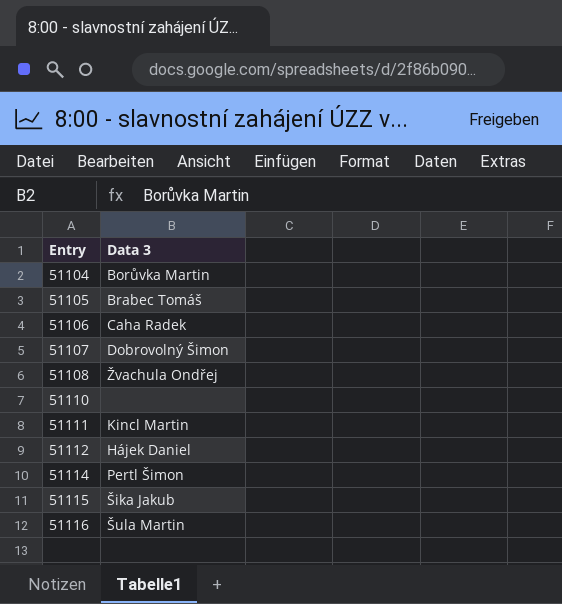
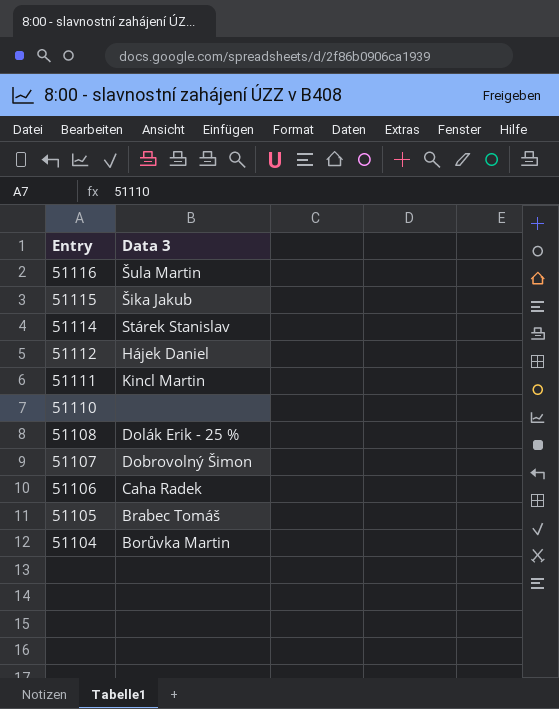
row order: Entry ascending -> Entry descending
51114 | Data 3: Pertl Šimon -> Stárek Stanislav
51108 | Data 3: Žvachula Ondřej -> Dolák Erik - 25 %

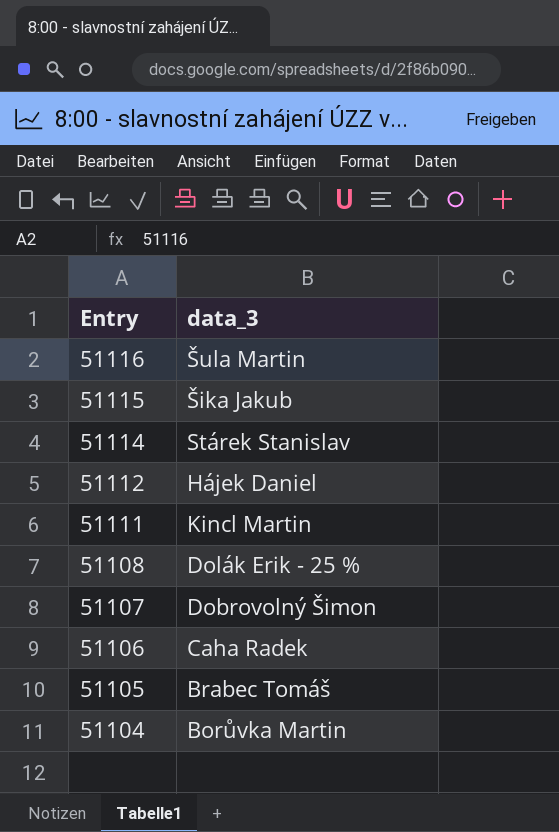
column name: Data 3 -> data_3
row 51110: none -> none

